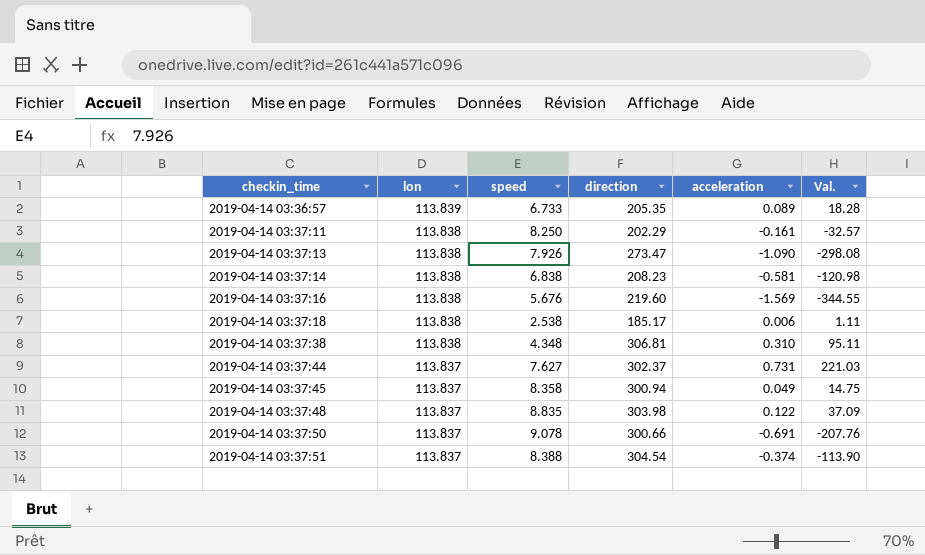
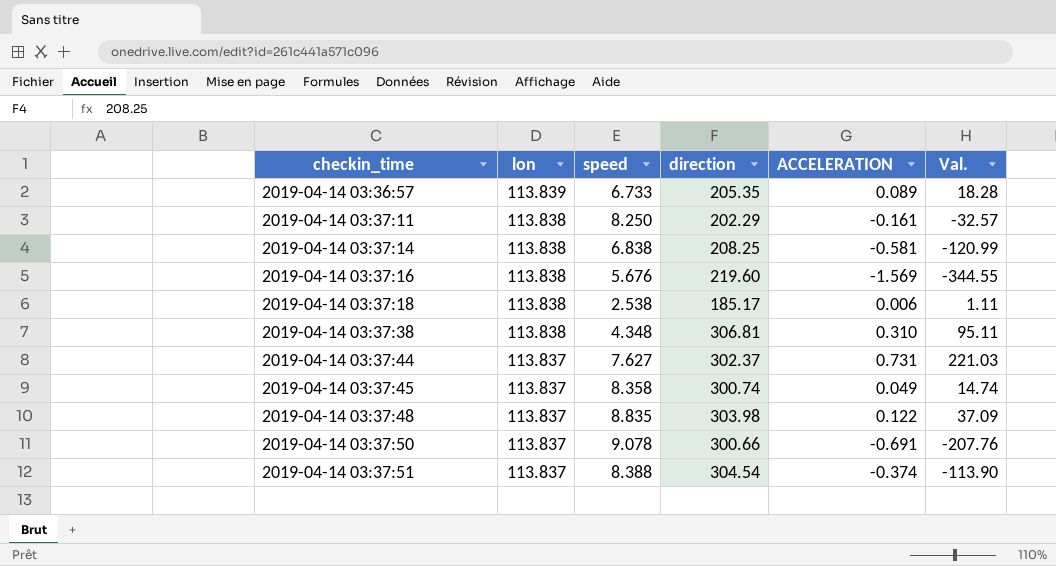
column name: acceleration -> ACCELERATION
row 2019-04-14 03:37:13: 113.838 | 7.926 | 273.47 | -1.090 | -298.08 -> none
2019-04-14 03:37:14 | direction: 208.23 -> 208.25
2019-04-14 03:37:14 | Val.: -120.98 -> -120.99
2019-04-14 03:37:45 | direction: 300.94 -> 300.74
2019-04-14 03:37:45 | Val.: 14.75 -> 14.74

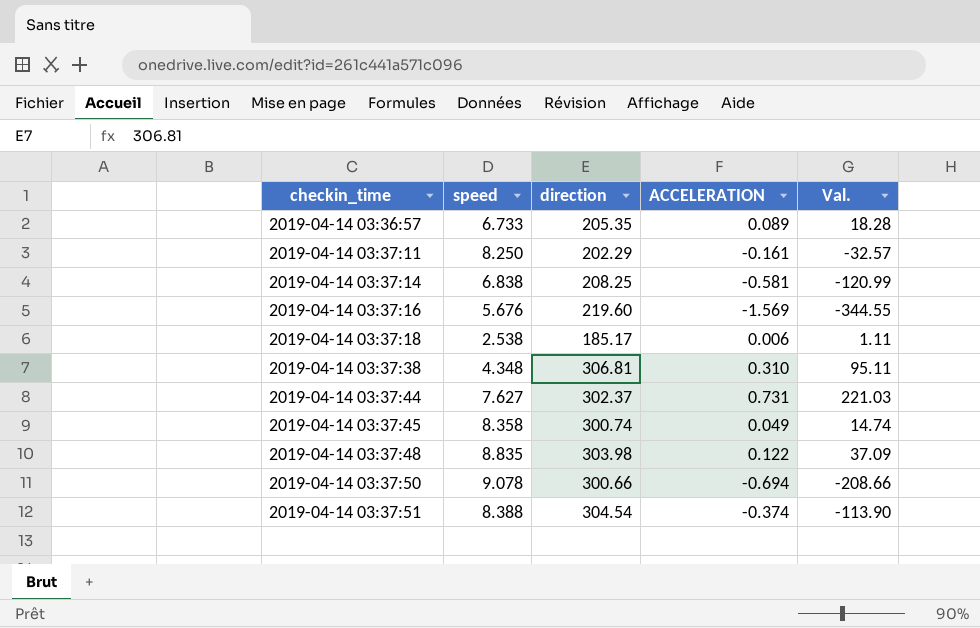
column lon | position: 2 -> none
2019-04-14 03:37:50 | ACCELERATION: -0.691 -> -0.694
2019-04-14 03:37:50 | Val.: -207.76 -> -208.66

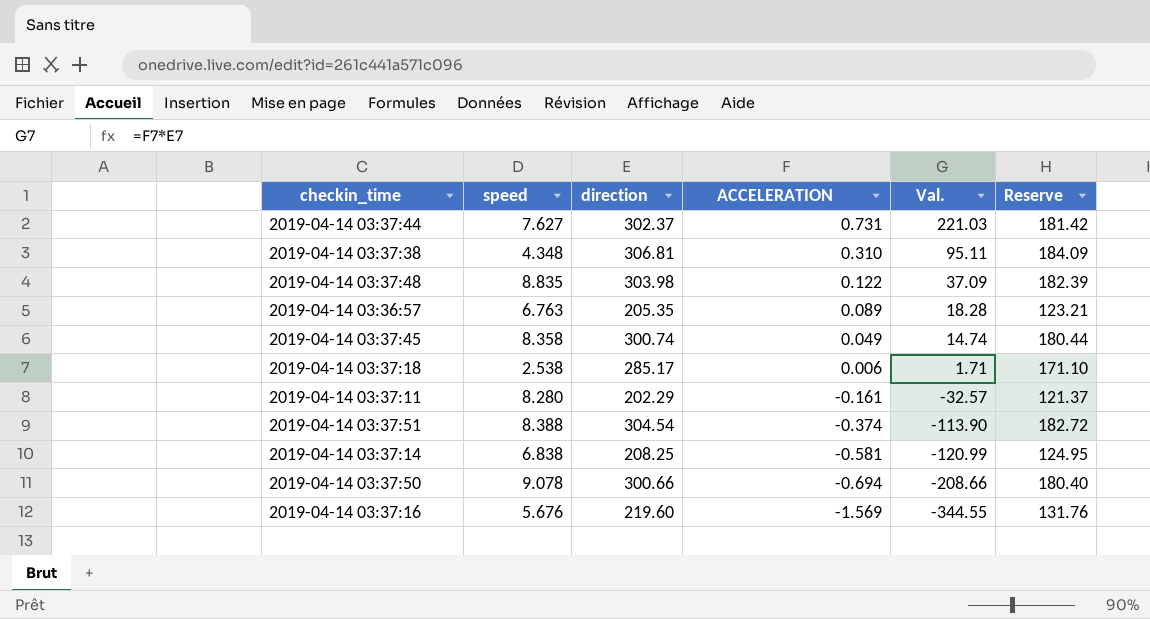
row order: checkin_time ascending -> ACCELERATION descending
column Reserve | formula: none -> [direction] * 0.6
2019-04-14 03:36:57 | speed: 6.733 -> 6.763
2019-04-14 03:37:18 | direction: 185.17 -> 285.17
2019-04-14 03:37:18 | Val.: 1.11 -> 1.71
2019-04-14 03:37:11 | speed: 8.250 -> 8.280

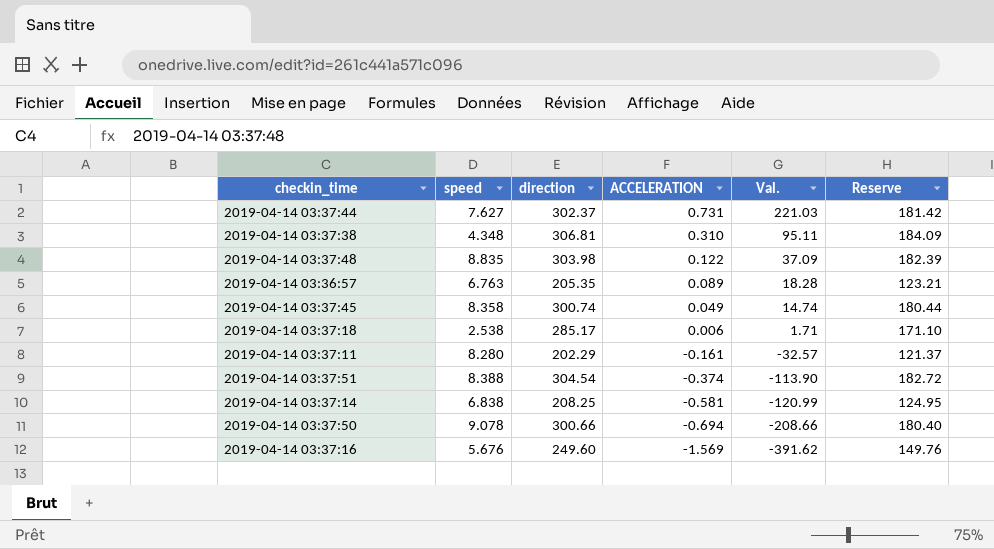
2019-04-14 03:37:16 | direction: 219.60 -> 249.60
2019-04-14 03:37:16 | Val.: -344.55 -> -391.62
2019-04-14 03:37:16 | Reserve: 131.76 -> 149.76

